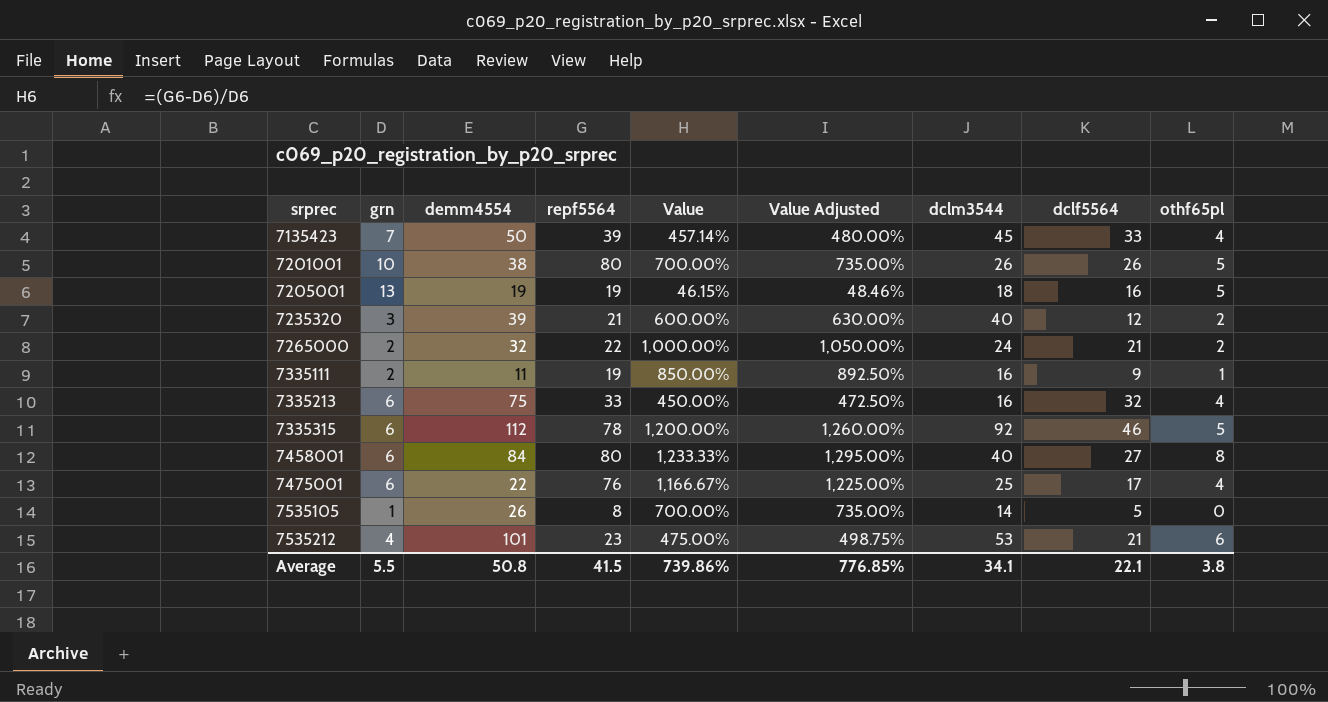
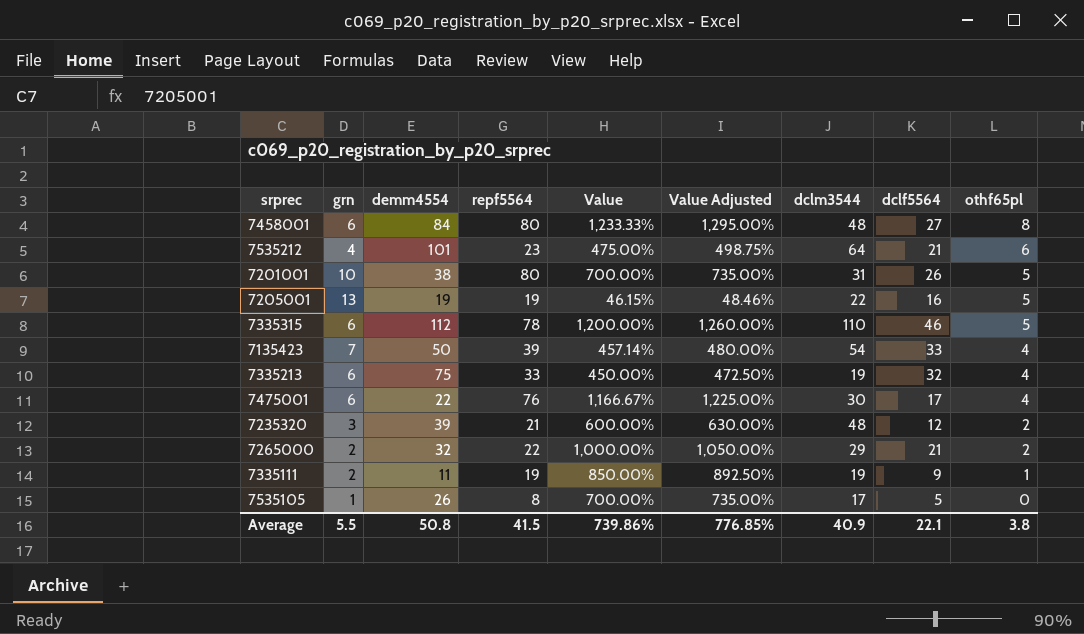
row order: srprec ascending -> othf65pl descending
7458001 | dclm3544: 40 -> 48
7535212 | dclm3544: 53 -> 64
7201001 | dclm3544: 26 -> 31
7205001 | dclm3544: 18 -> 22
7335315 | dclm3544: 92 -> 110
7135423 | dclm3544: 45 -> 54
7335213 | dclm3544: 16 -> 19
7475001 | dclm3544: 25 -> 30
7235320 | dclm3544: 40 -> 48
7265000 | dclm3544: 24 -> 29
7335111 | dclm3544: 16 -> 19
7535105 | dclm3544: 14 -> 17
Average | dclm3544: 34.1 -> 40.9

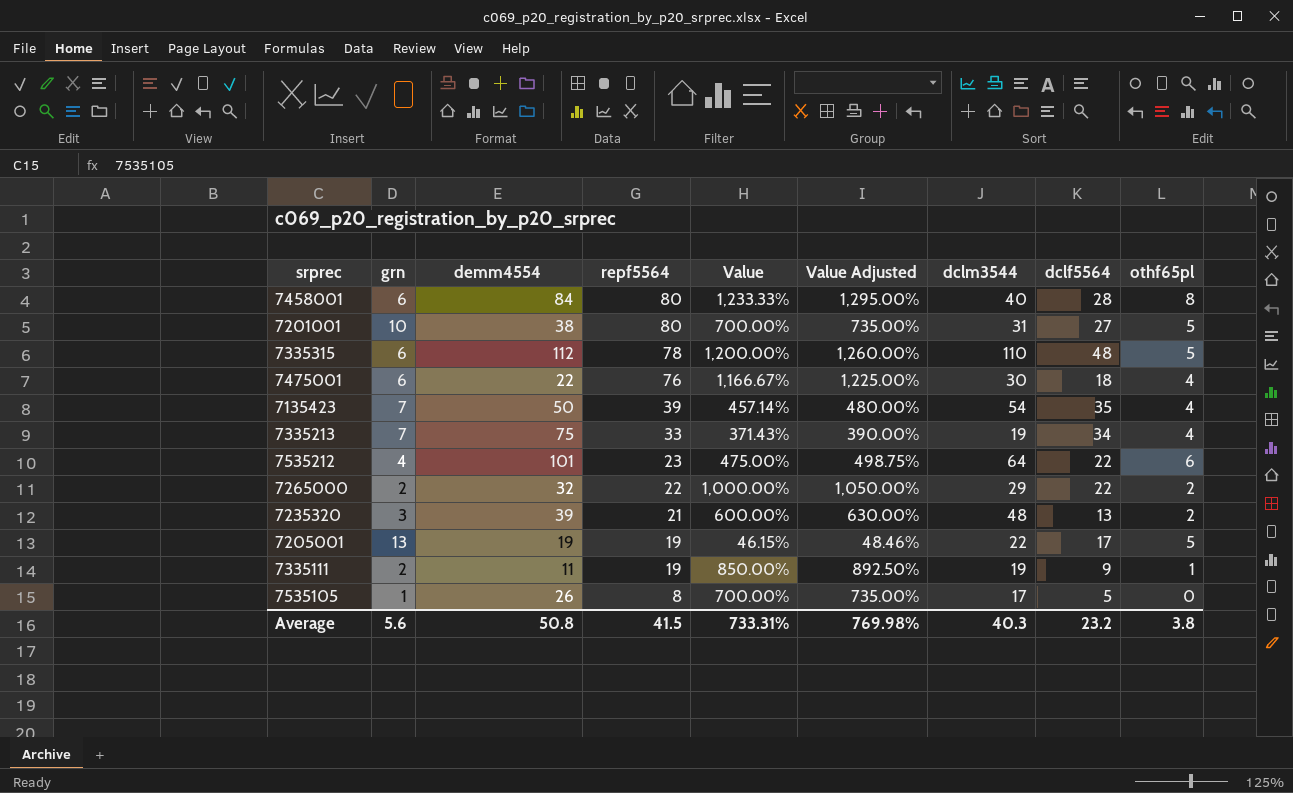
row order: othf65pl descending -> repf5564 descending
7458001 | dclm3544: 48 -> 40
7458001 | dclf5564: 27 -> 28
7201001 | dclf5564: 26 -> 27
7335315 | dclf5564: 46 -> 48
7475001 | dclf5564: 17 -> 18
7135423 | dclf5564: 33 -> 35
7335213 | grn: 6 -> 7
7335213 | Value: 450.00% -> 371.43%
7335213 | Value Adjusted: 472.50% -> 390.00%
7335213 | dclf5564: 32 -> 34
7535212 | dclf5564: 21 -> 22
7265000 | dclf5564: 21 -> 22
7235320 | dclf5564: 12 -> 13
7205001 | dclf5564: 16 -> 17
Average | grn: 5.5 -> 5.6
Average | Value: 739.86% -> 733.31%
Average | Value Adjusted: 776.85% -> 769.98%
Average | dclm3544: 40.9 -> 40.3
Average | dclf5564: 22.1 -> 23.2

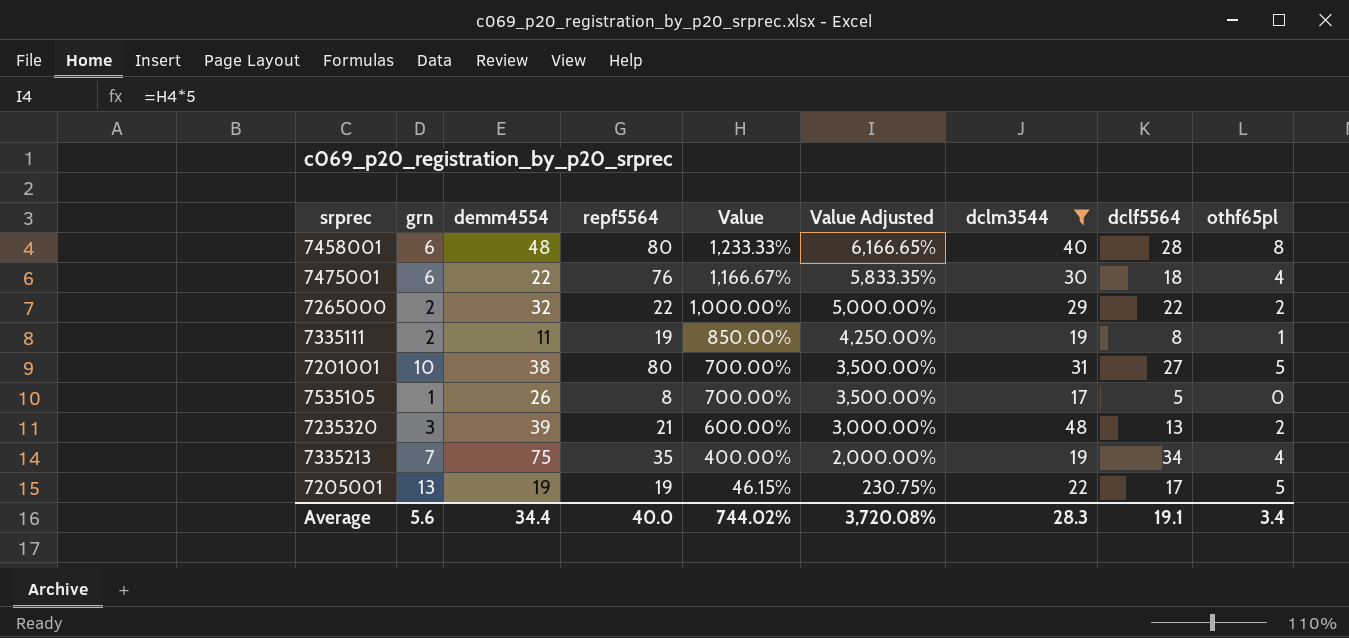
filter: none -> dclm3544 <= 48
row order: repf5564 descending -> Value descending
column Value Adjusted | formula: [Value] * 1.05 -> [Value] * 5
7458001 | demm4554: 84 -> 48
7335111 | dclf5564: 9 -> 8
7335213 | repf5564: 33 -> 35
7335213 | Value: 371.43% -> 400.00%
Average | demm4554: 50.8 -> 34.4
Average | repf5564: 41.5 -> 40.0
Average | Value: 733.31% -> 744.02%
Average | Value Adjusted: 769.98% -> 3,720.08%
Average | dclm3544: 40.3 -> 28.3
Average | dclf5564: 23.2 -> 19.1
Average | othf65pl: 3.8 -> 3.4

